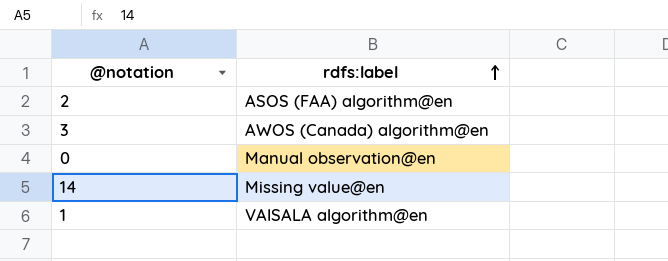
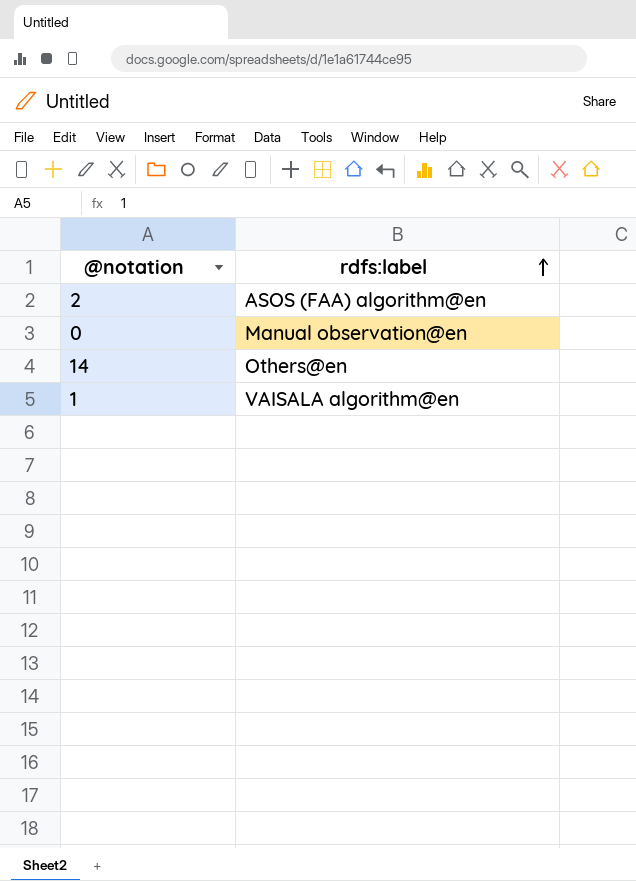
row 3: AWOS (Canada) algorithm@en -> none
14 | rdfs:label: Missing value@en -> Others@en

